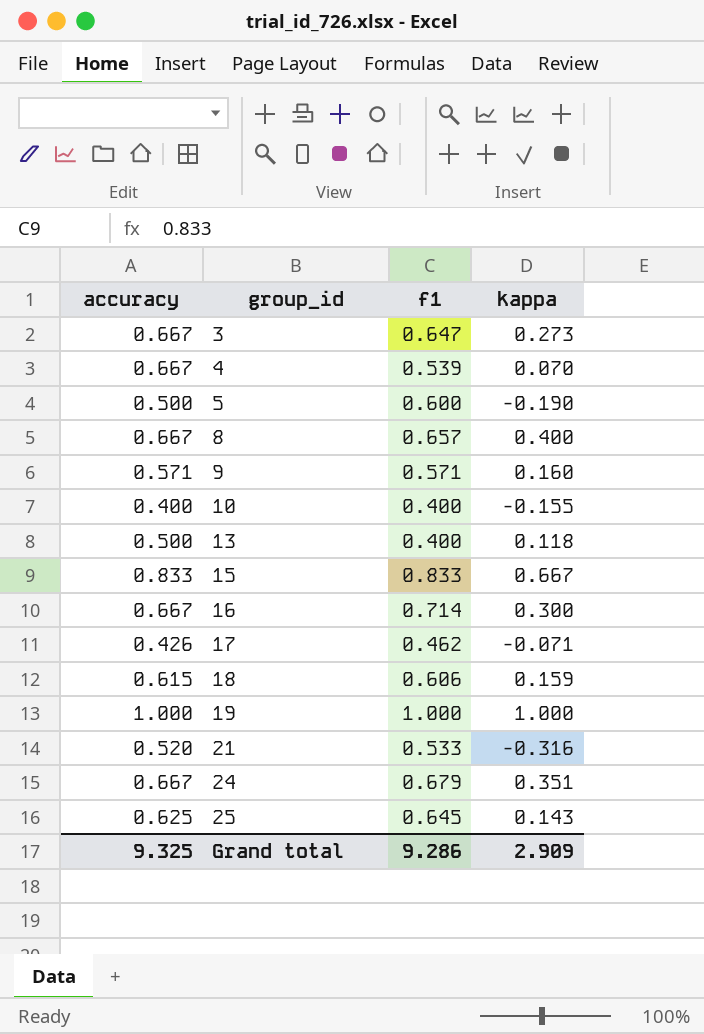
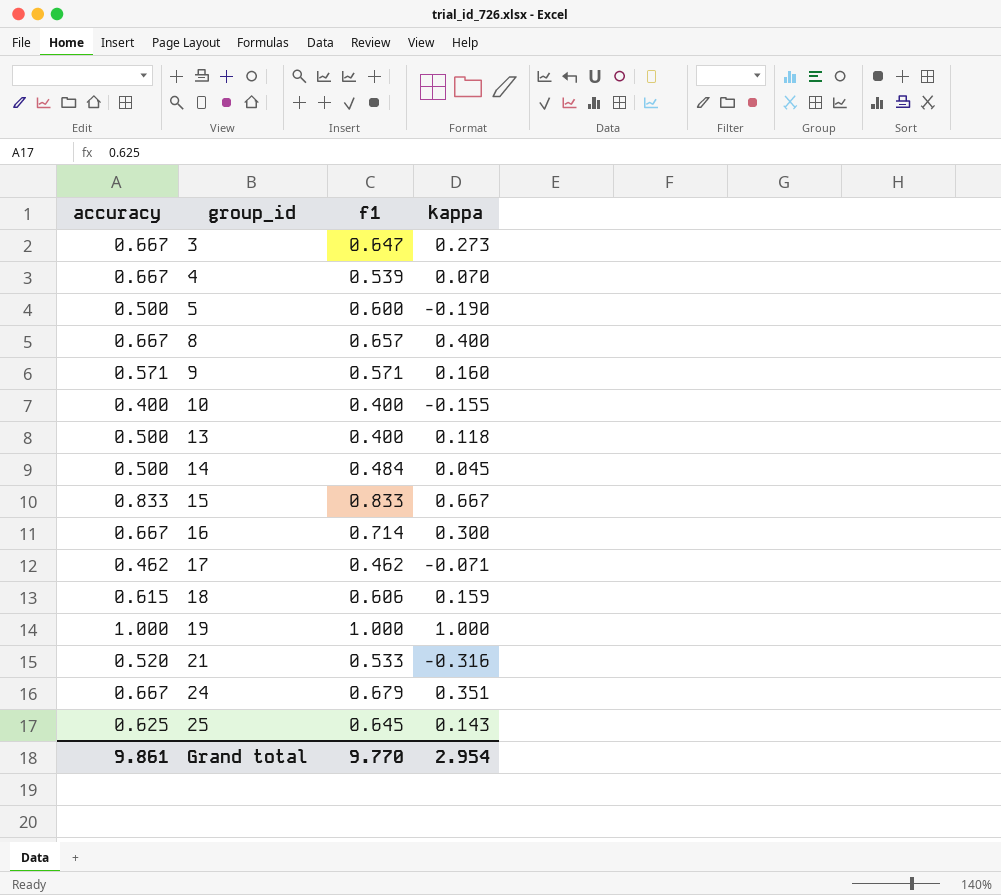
row 14: none -> 0.500 | 0.484 | 0.045
17 | accuracy: 0.426 -> 0.462
Grand total | accuracy: 9.325 -> 9.861
Grand total | f1: 9.286 -> 9.770
Grand total | kappa: 2.909 -> 2.954

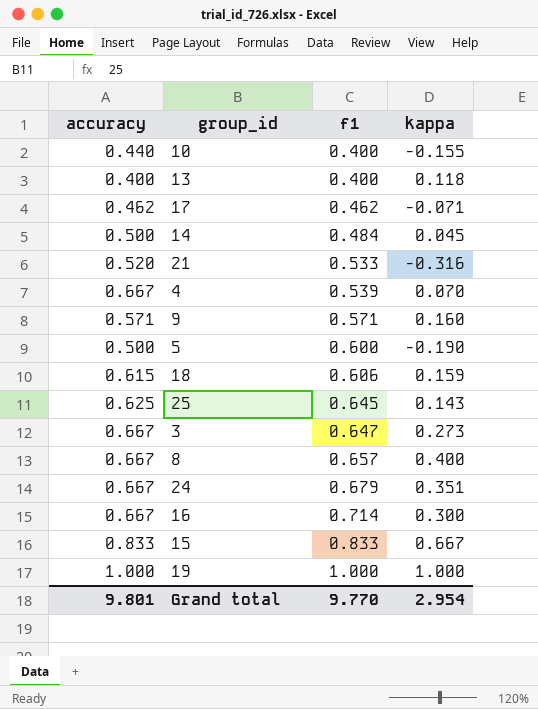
row order: group_id ascending -> f1 ascending
10 | accuracy: 0.400 -> 0.440
13 | accuracy: 0.500 -> 0.400
Grand total | accuracy: 9.861 -> 9.801

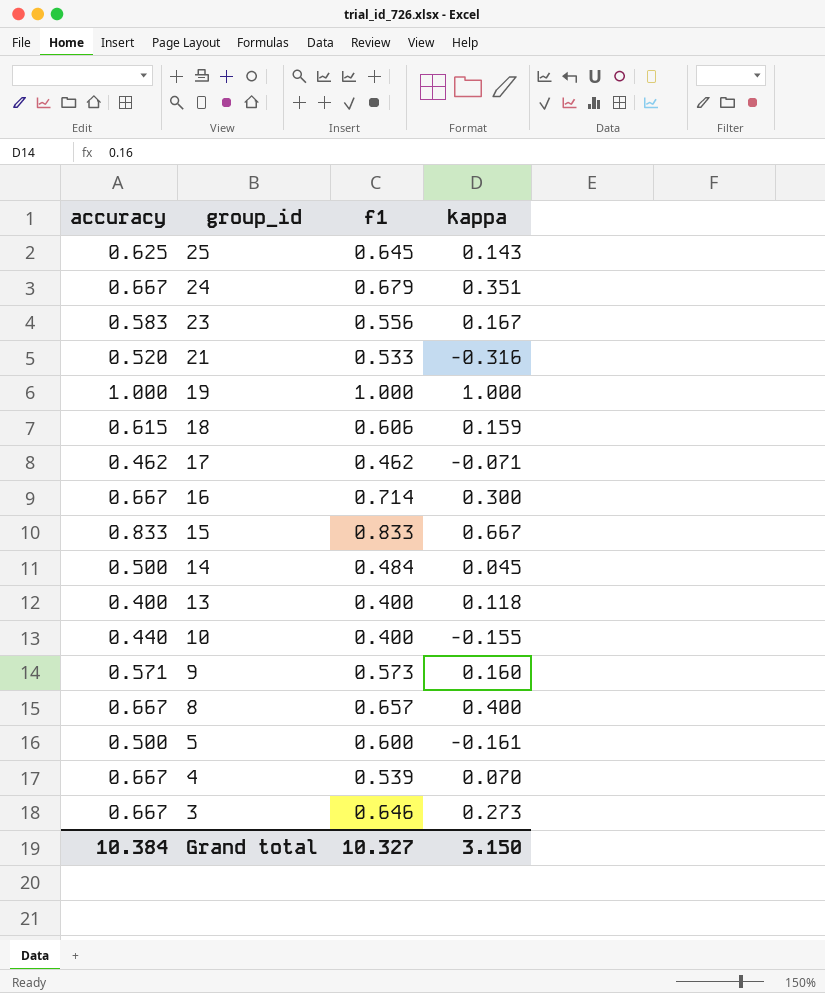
row order: f1 ascending -> group_id descending
row 23: none -> 0.583 | 0.556 | 0.167
9 | f1: 0.571 -> 0.573
5 | kappa: -0.190 -> -0.161
3 | f1: 0.647 -> 0.646
Grand total | accuracy: 9.801 -> 10.384
Grand total | f1: 9.770 -> 10.327
Grand total | kappa: 2.954 -> 3.150

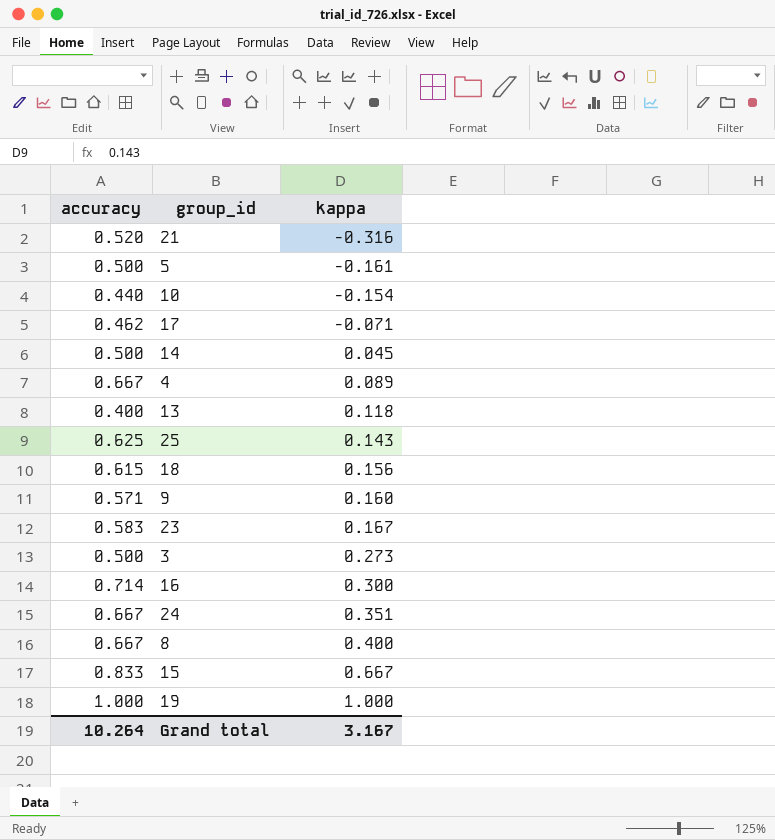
row order: group_id descending -> kappa ascending
column f1 | position: 3 -> none
10 | kappa: -0.155 -> -0.154
4 | kappa: 0.070 -> 0.089
18 | kappa: 0.159 -> 0.156
3 | accuracy: 0.667 -> 0.500
16 | accuracy: 0.667 -> 0.714
Grand total | accuracy: 10.384 -> 10.264
Grand total | kappa: 3.150 -> 3.167

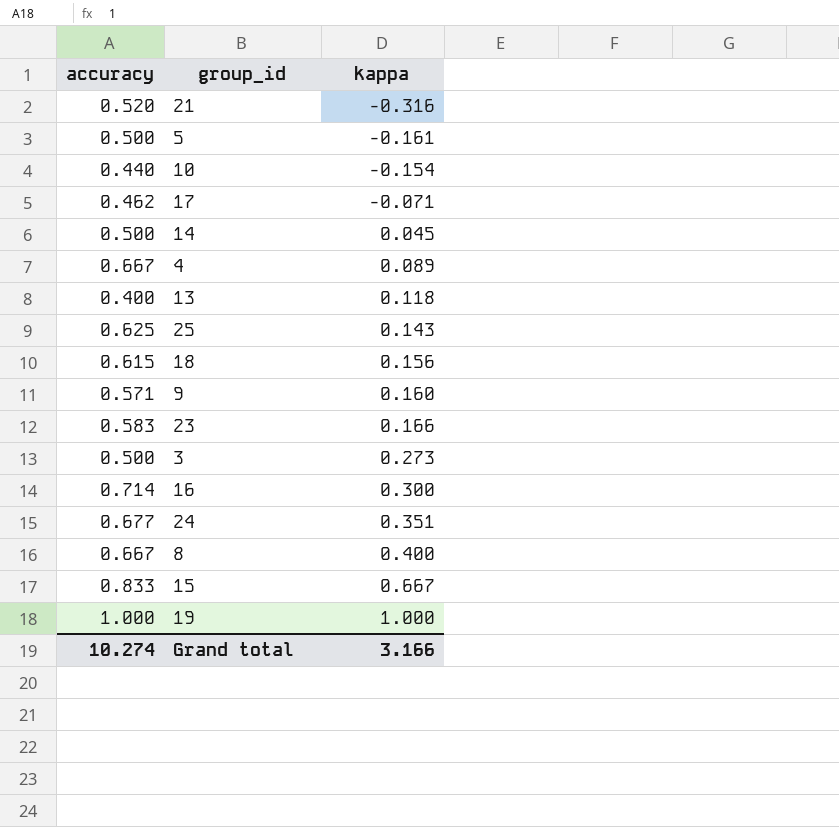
23 | kappa: 0.167 -> 0.166
24 | accuracy: 0.667 -> 0.677
Grand total | accuracy: 10.264 -> 10.274
Grand total | kappa: 3.167 -> 3.166

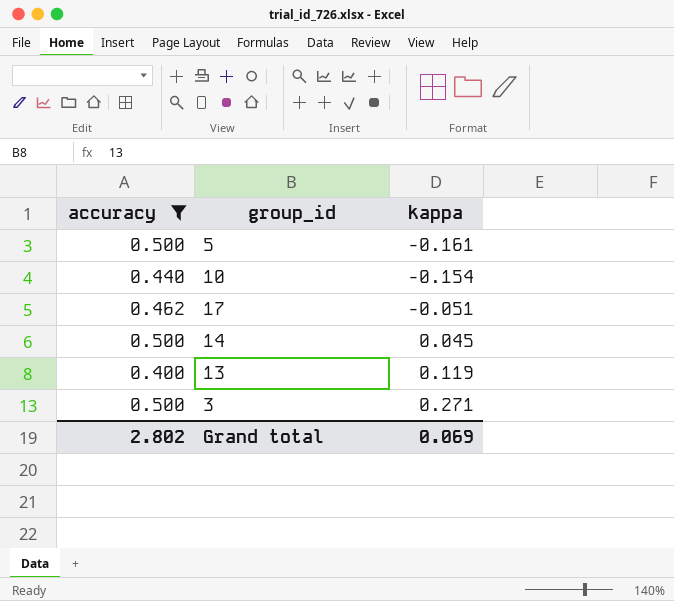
filter: none -> accuracy <= 0.500
17 | kappa: -0.071 -> -0.051
13 | kappa: 0.118 -> 0.119
3 | kappa: 0.273 -> 0.271
Grand total | accuracy: 10.274 -> 2.802
Grand total | kappa: 3.166 -> 0.069

